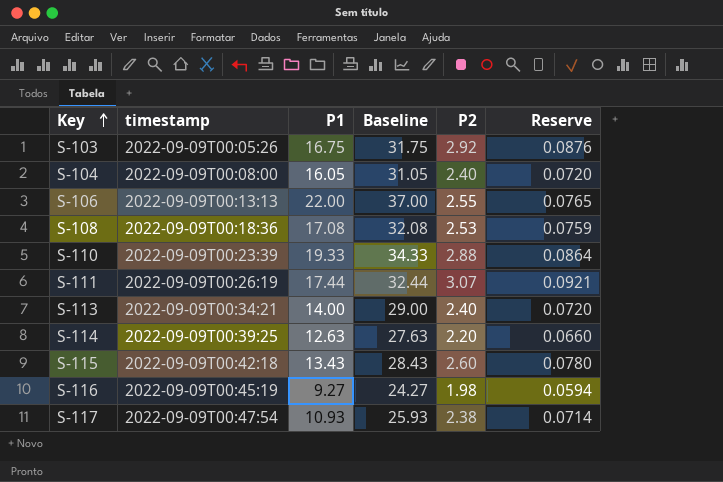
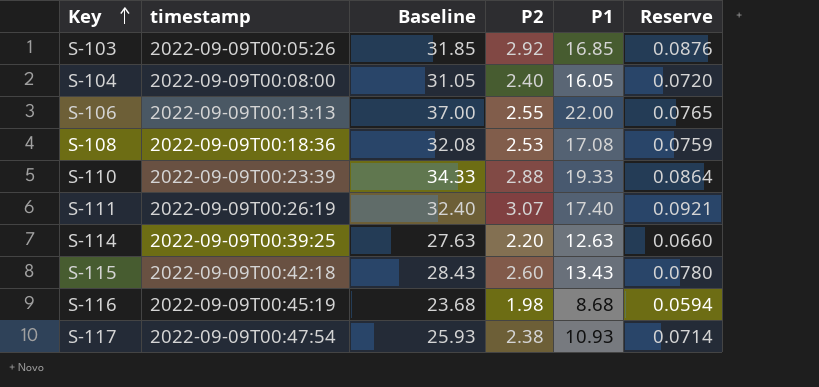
column P1 | position: 3 -> 5
row S-113: 2022-09-09T00:34:21 | 14.00 | 29.00 | 2.40 | 0.0720 -> none
S-103 | Baseline: 31.75 -> 31.85
S-103 | P1: 16.75 -> 16.85
S-111 | Baseline: 32.44 -> 32.40
S-111 | P1: 17.44 -> 17.40
S-116 | Baseline: 24.27 -> 23.68
S-116 | P1: 9.27 -> 8.68

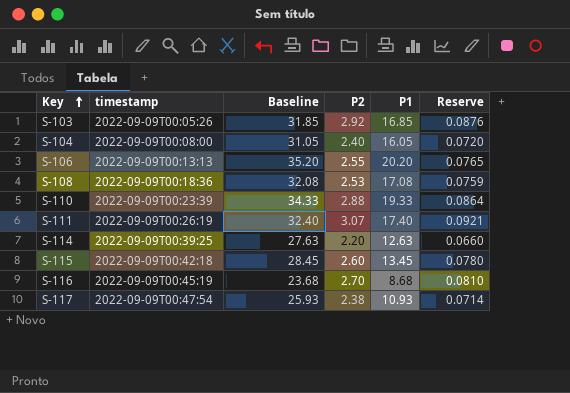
S-106 | Baseline: 37.00 -> 35.20
S-106 | P1: 22.00 -> 20.20
S-115 | Baseline: 28.43 -> 28.45
S-115 | P1: 13.43 -> 13.45
S-116 | P2: 1.98 -> 2.70
S-116 | Reserve: 0.0594 -> 0.0810

